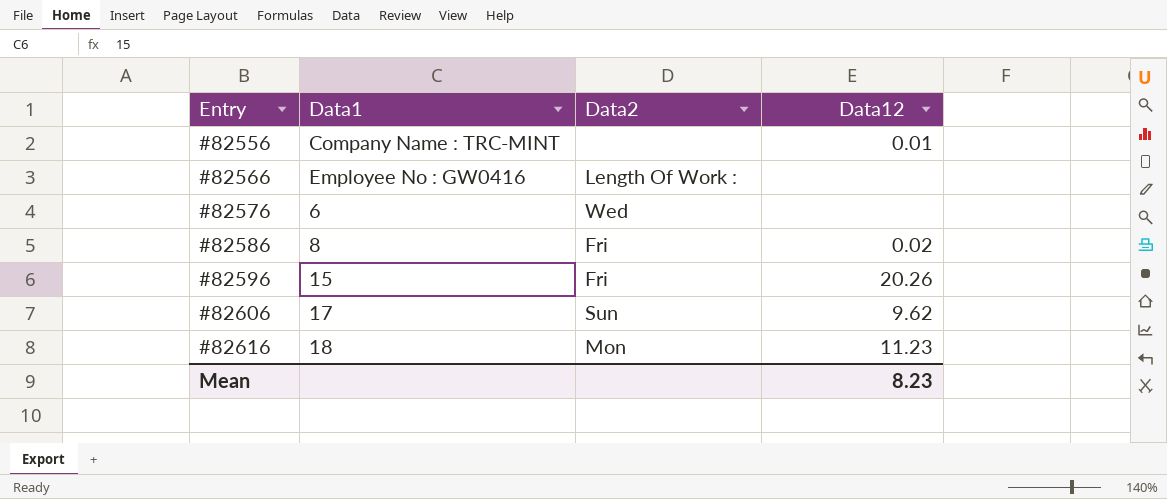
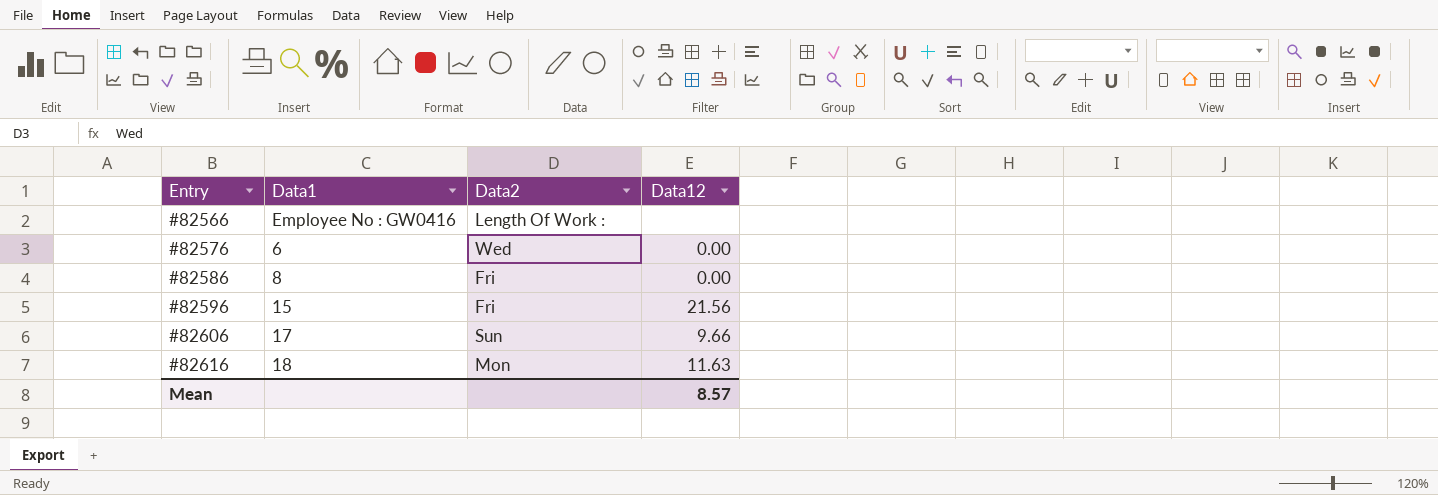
row #82556: Company Name : TRC-MINT | none | 0.01 -> none
#82576 | Data12: none -> 0.00
#82586 | Data12: 0.02 -> 0.00
#82596 | Data12: 20.26 -> 21.56
#82606 | Data12: 9.62 -> 9.66
#82616 | Data12: 11.23 -> 11.63
Mean | Data12: 8.23 -> 8.57

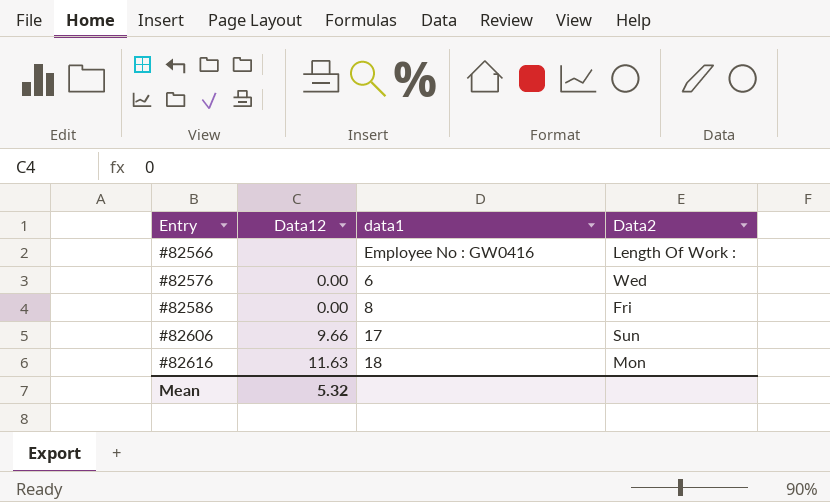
column Data12 | position: 4 -> 2
column name: Data1 -> data1
row #82596: 15 | Fri | 21.56 -> none
Mean | Data12: 8.57 -> 5.32

